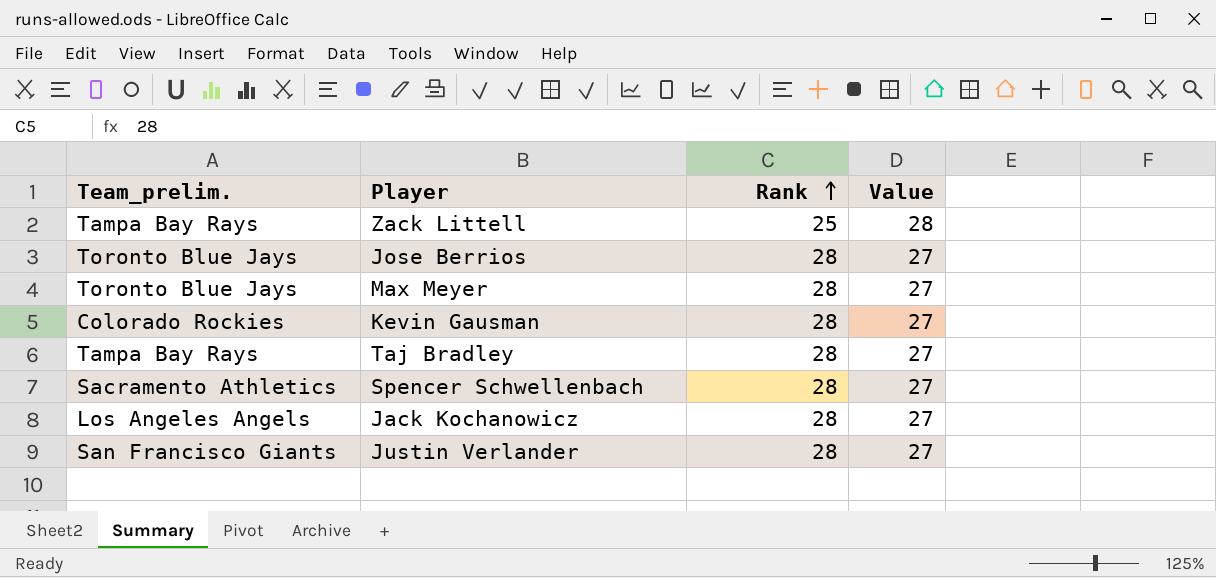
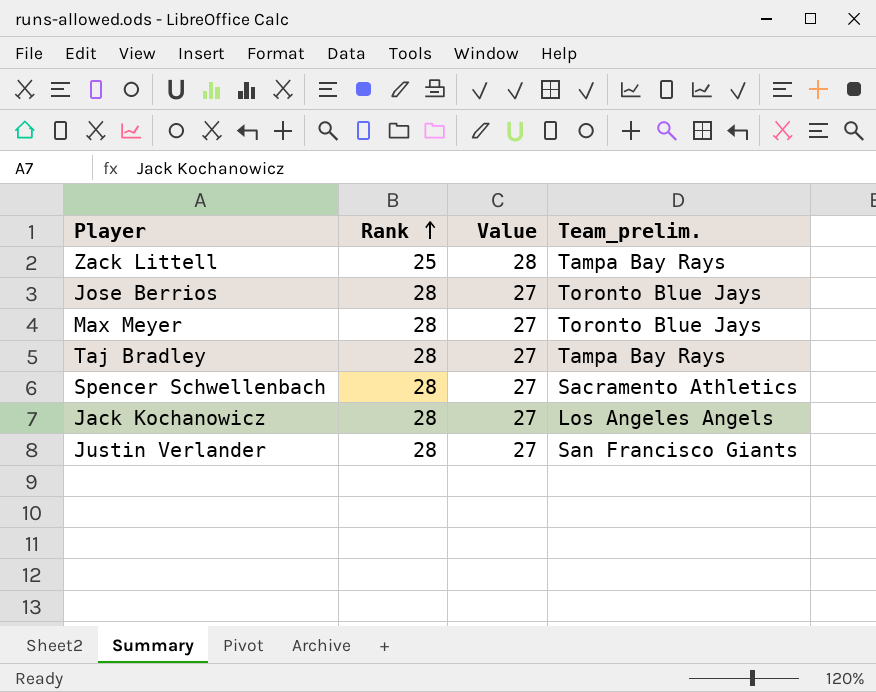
column Team_prelim. | position: 1 -> 4
row Kevin Gausman: Colorado Rockies | 28 | 27 -> none

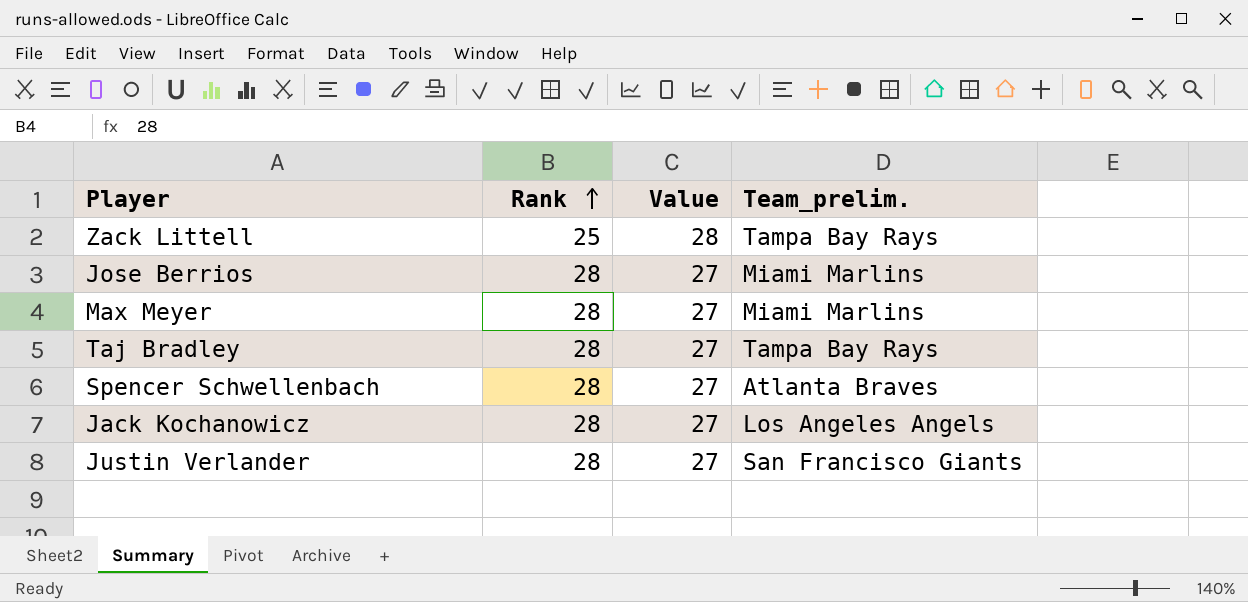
Jose Berrios | Team_prelim.: Toronto Blue Jays -> Miami Marlins
Max Meyer | Team_prelim.: Toronto Blue Jays -> Miami Marlins
Spencer Schwellenbach | Team_prelim.: Sacramento Athletics -> Atlanta Braves

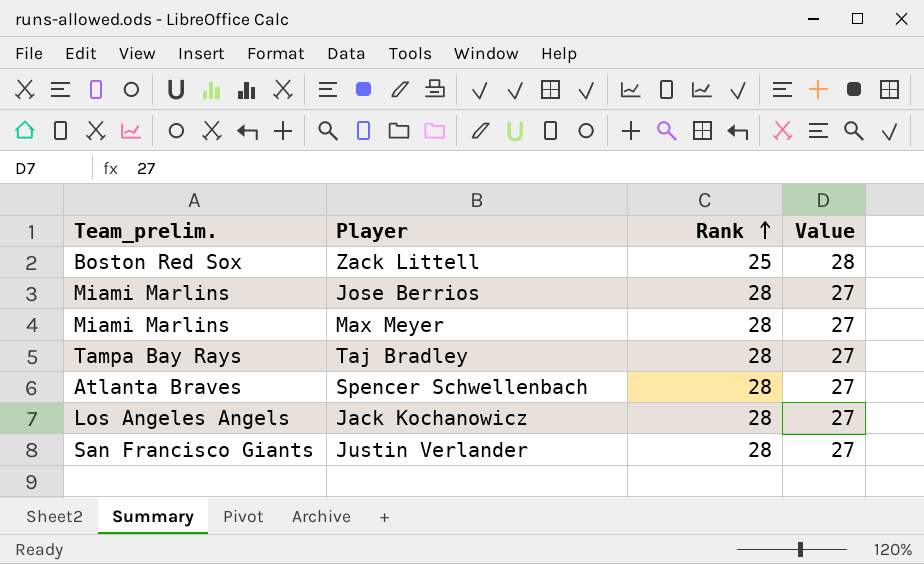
column Team_prelim. | position: 4 -> 1
Zack Littell | Team_prelim.: Tampa Bay Rays -> Boston Red Sox

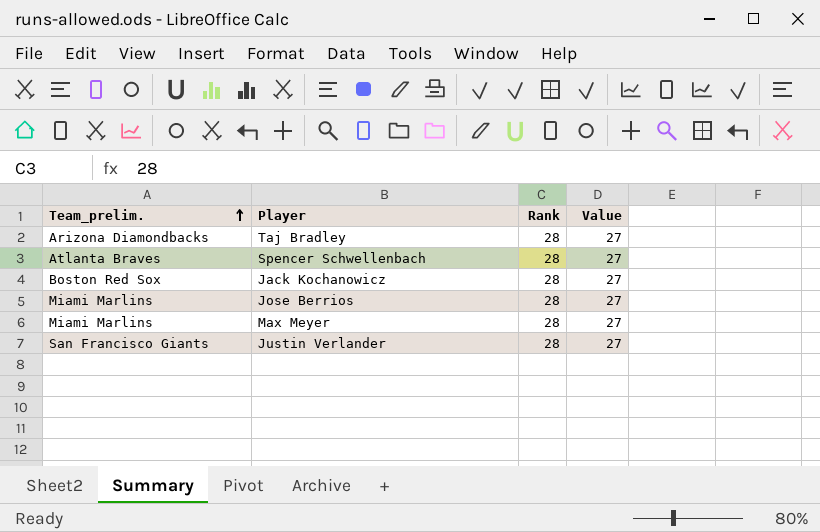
row order: Rank ascending -> Team_prelim. ascending
row Zack Littell: Boston Red Sox | 25 | 28 -> none
Taj Bradley | Team_prelim.: Tampa Bay Rays -> Arizona Diamondbacks
Jack Kochanowicz | Team_prelim.: Los Angeles Angels -> Boston Red Sox

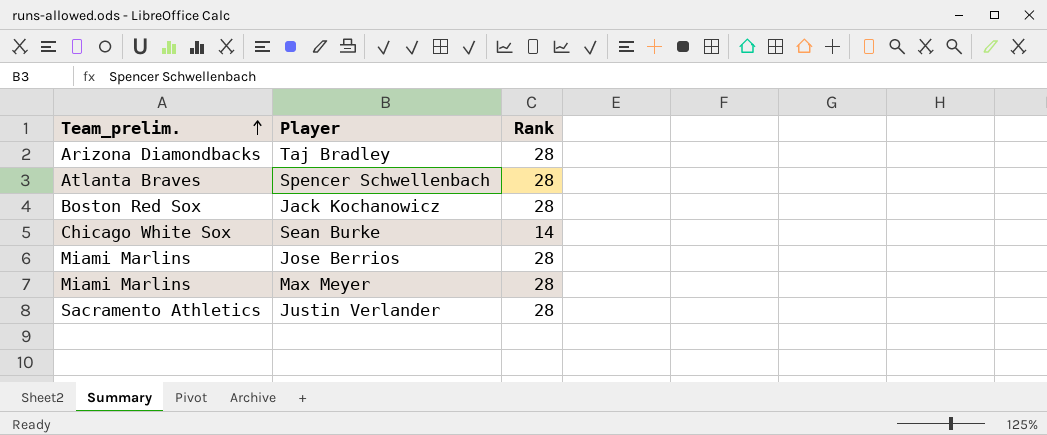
column Value | position: 4 -> none
row Sean Burke: none -> Chicago White Sox | 14
Justin Verlander | Team_prelim.: San Francisco Giants -> Sacramento Athletics

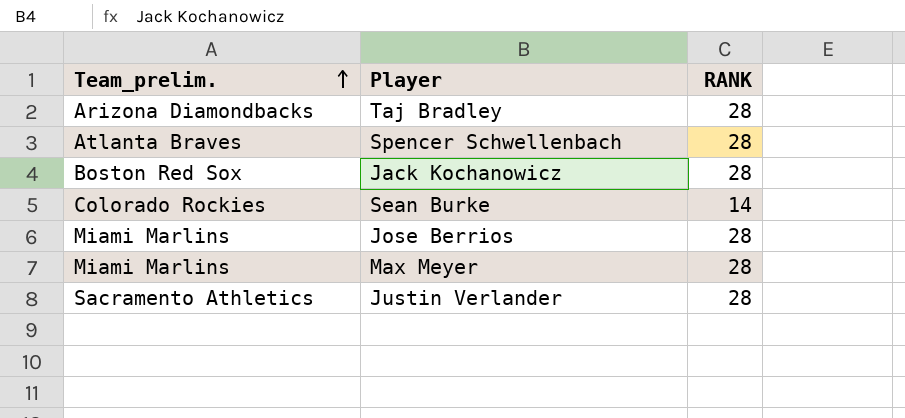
column name: Rank -> RANK
Sean Burke | Team_prelim.: Chicago White Sox -> Colorado Rockies

